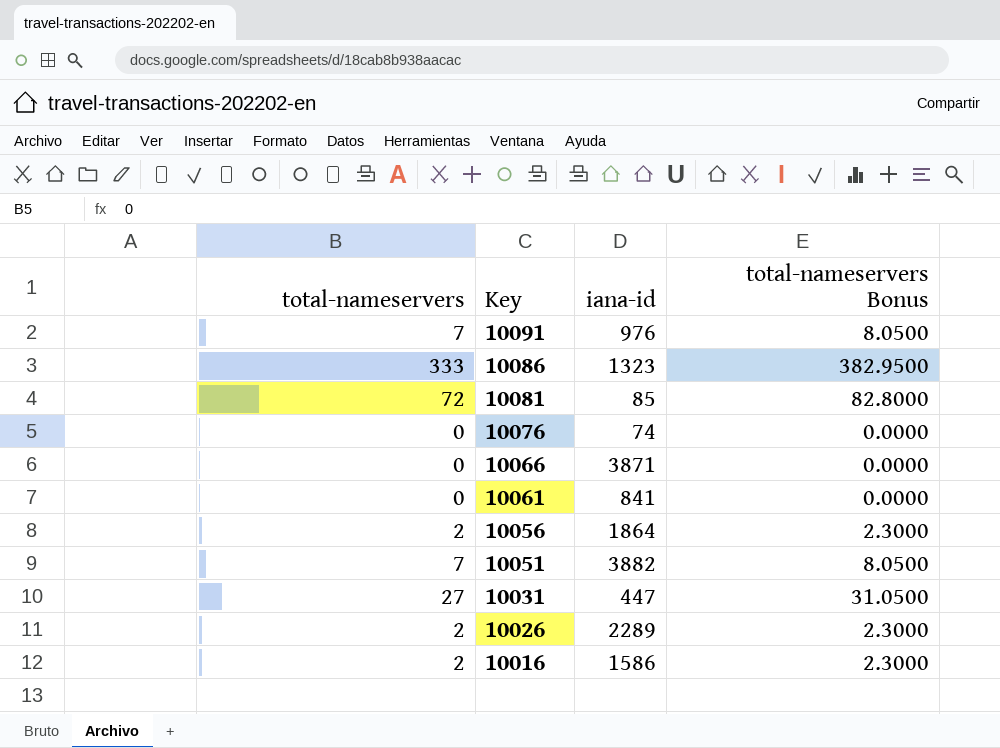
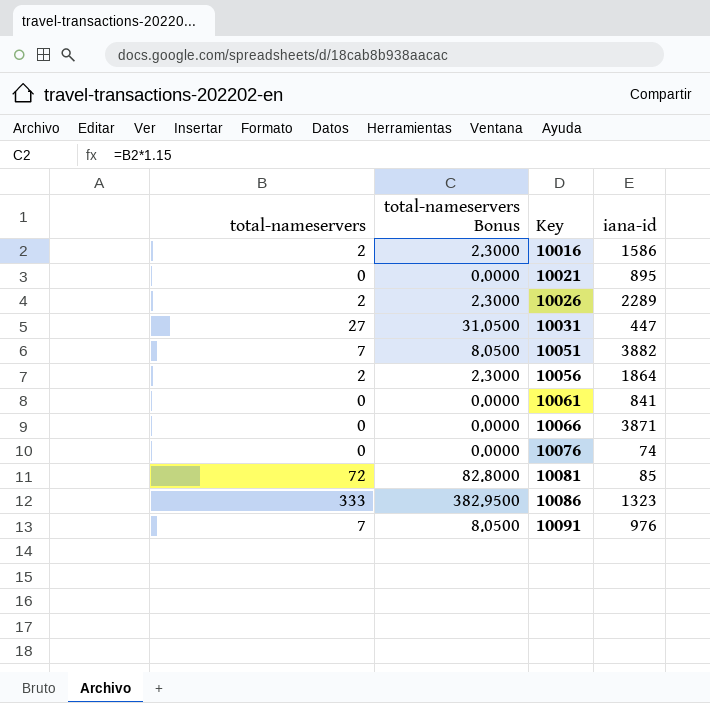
row order: Key descending -> Key ascending
column total-nameservers Bonus | position: 4 -> 2
row 10021: none -> 0 | 0.0000 | 895

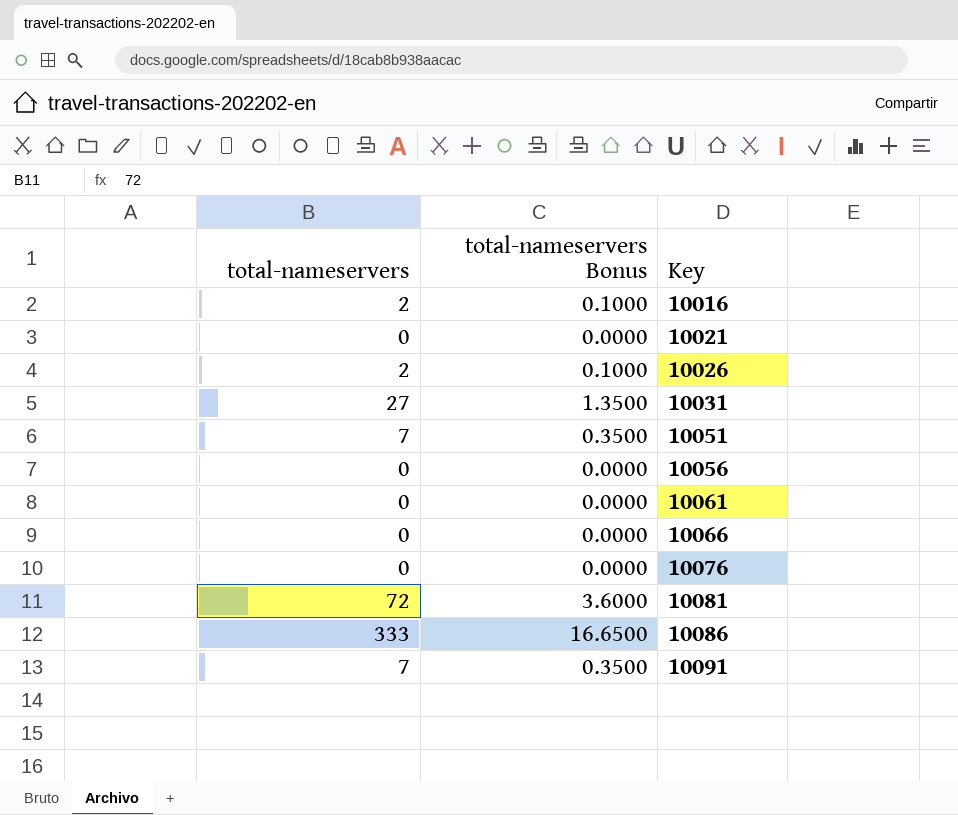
column iana-id | position: 4 -> none
column total-nameservers Bonus | formula: [total-nameservers] * 1.15 -> [total-nameservers] * 0.05
10056 | total-nameservers: 2 -> 0

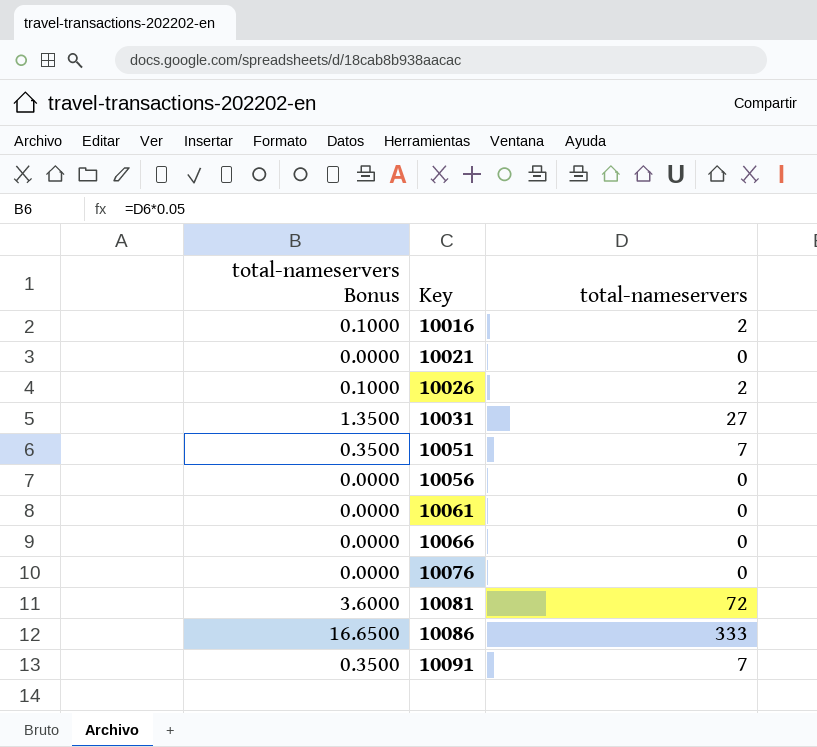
column total-nameservers | position: 1 -> 3

